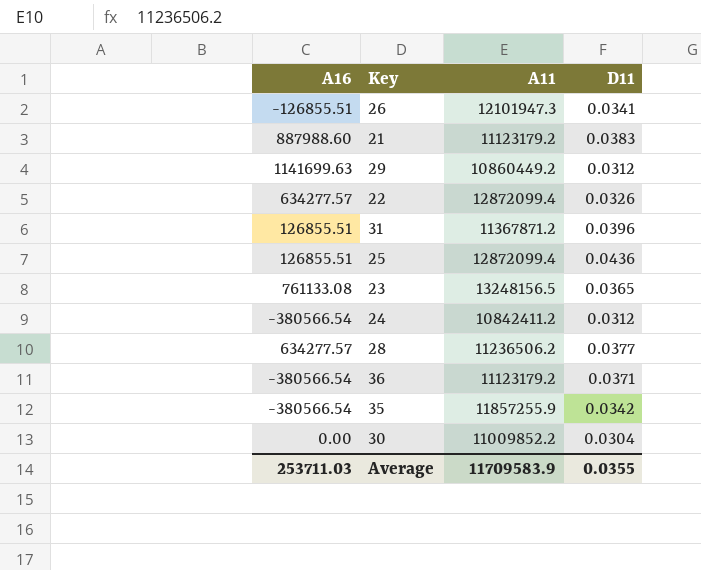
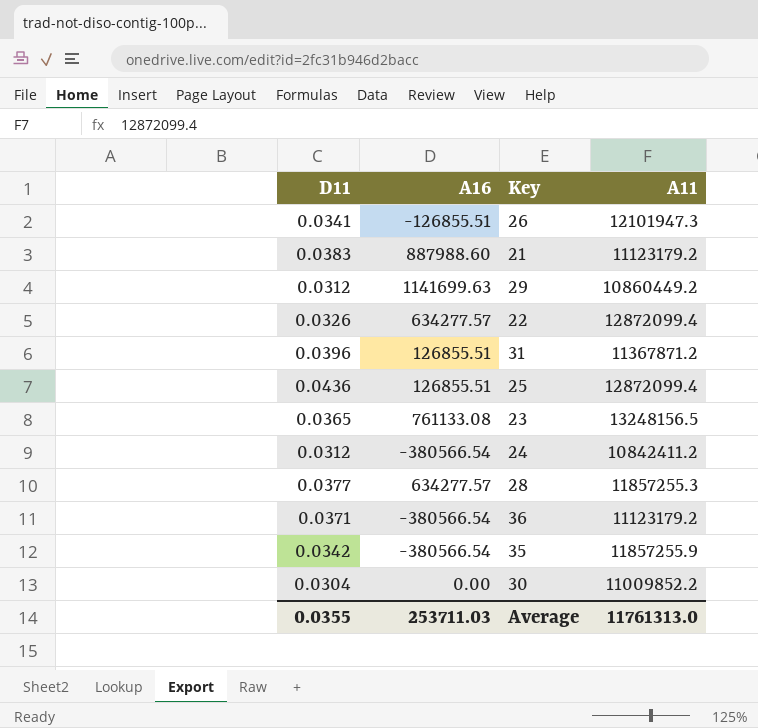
column D11 | position: 4 -> 1
28 | A11: 11236506.2 -> 11857255.3
Average | A11: 11709583.9 -> 11761313.0

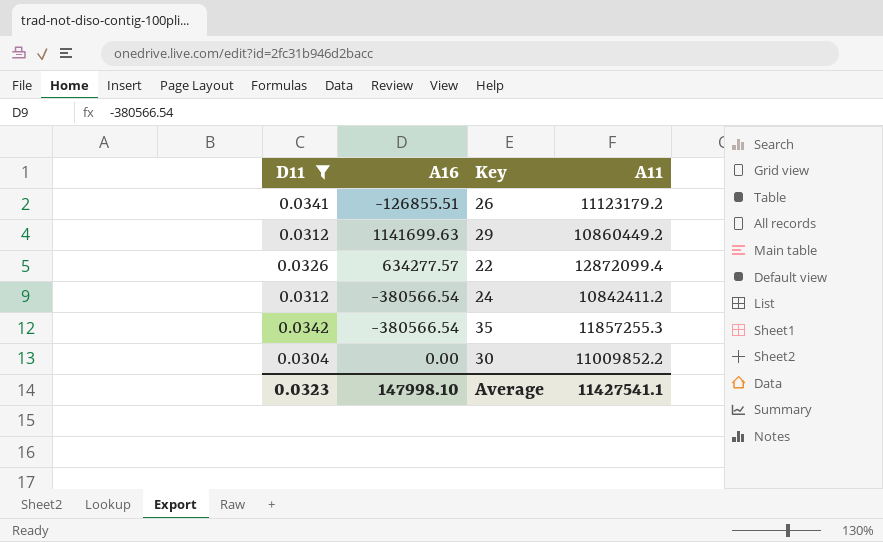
filter: none -> D11 <= 0.0342
26 | A11: 12101947.3 -> 11123179.2
35 | A11: 11857255.9 -> 11857255.3
Average | D11: 0.0355 -> 0.0323
Average | A16: 253711.03 -> 147998.10
Average | A11: 11761313.0 -> 11427541.1

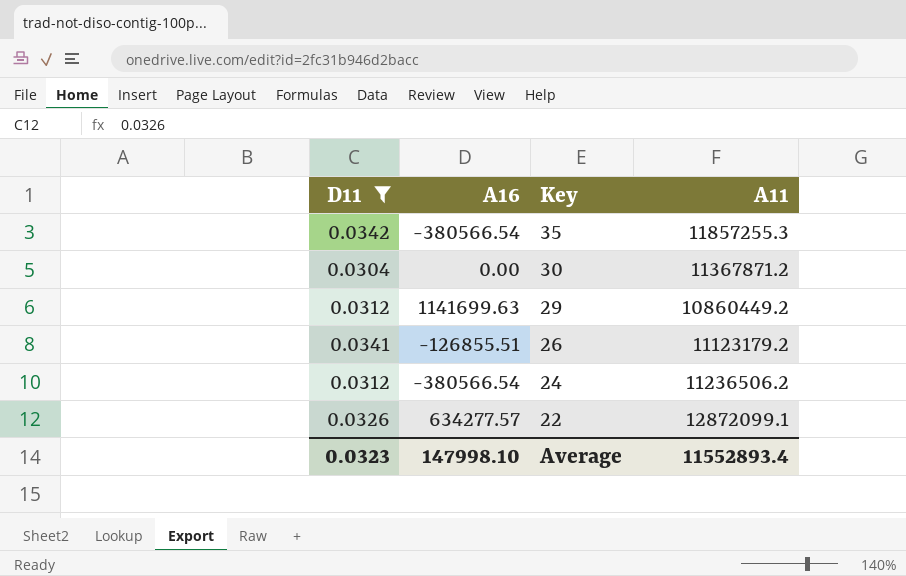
row order: none -> Key descending
30 | A11: 11009852.2 -> 11367871.2
24 | A11: 10842411.2 -> 11236506.2
22 | A11: 12872099.4 -> 12872099.1
Average | A11: 11427541.1 -> 11552893.4

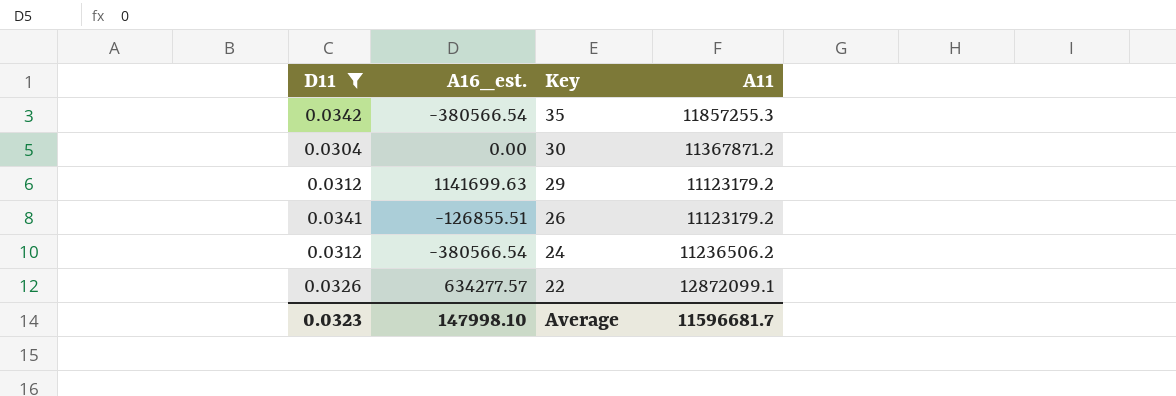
column name: A16 -> A16_est.
29 | A11: 10860449.2 -> 11123179.2
Average | A11: 11552893.4 -> 11596681.7

